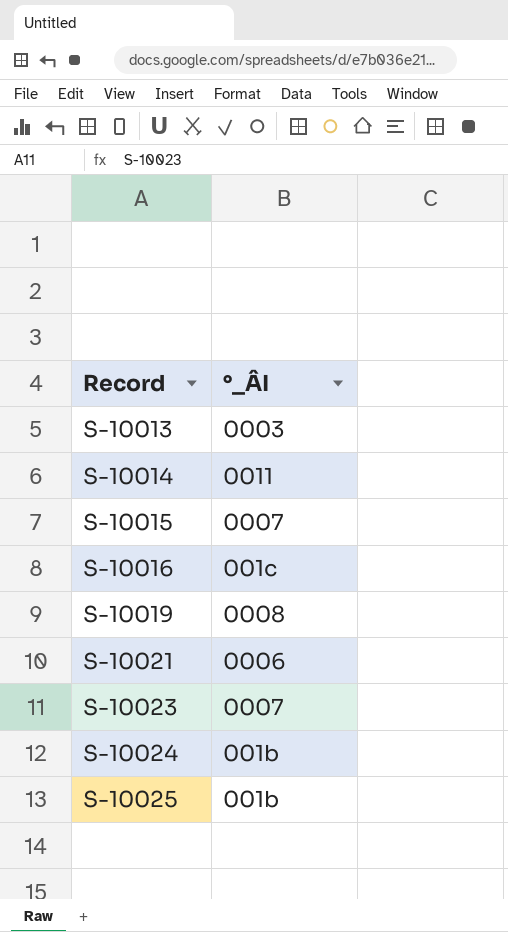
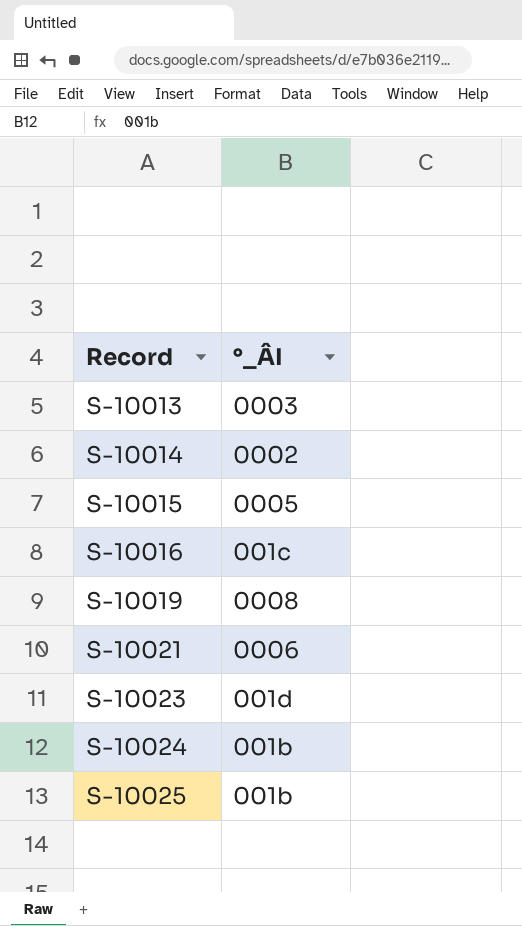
S-10014 | °_ÂI: 0011 -> 0002
S-10015 | °_ÂI: 0007 -> 0005
S-10023 | °_ÂI: 0007 -> 001d

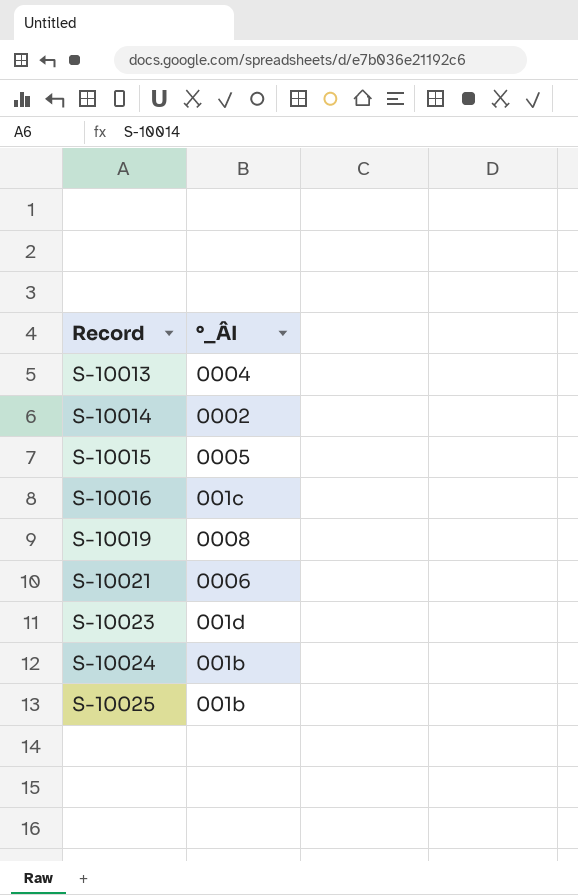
S-10013 | °_ÂI: 0003 -> 0004

